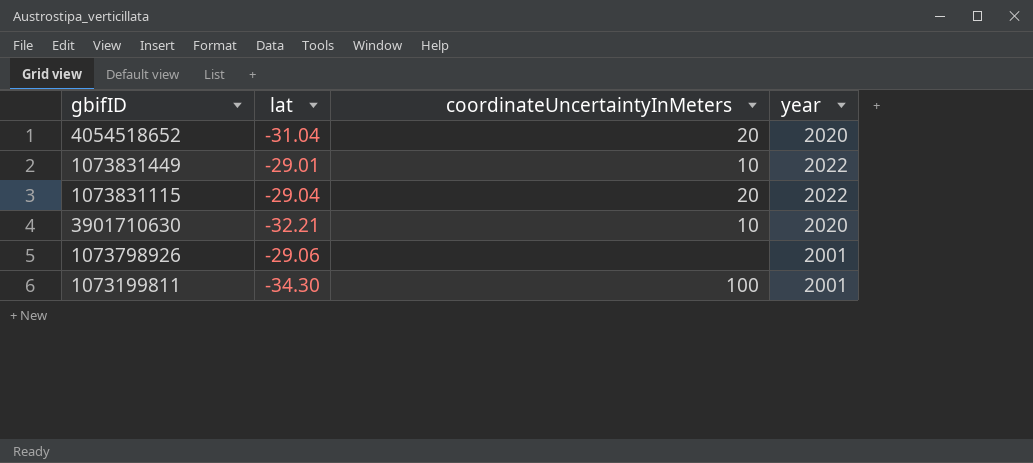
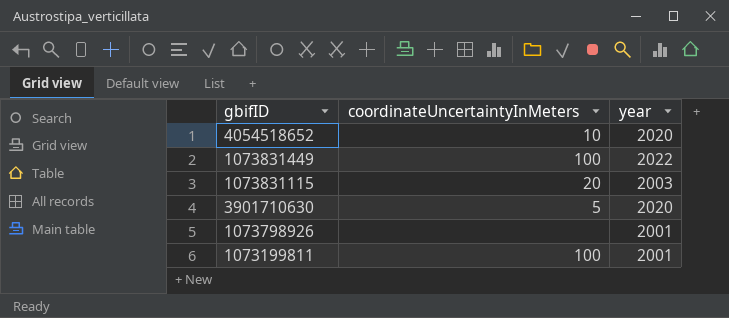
column lat | position: 2 -> none
4054518652 | coordinateUncertaintyInMeters: 20 -> 10
1073831449 | coordinateUncertaintyInMeters: 10 -> 100
1073831115 | year: 2022 -> 2003
3901710630 | coordinateUncertaintyInMeters: 10 -> 5

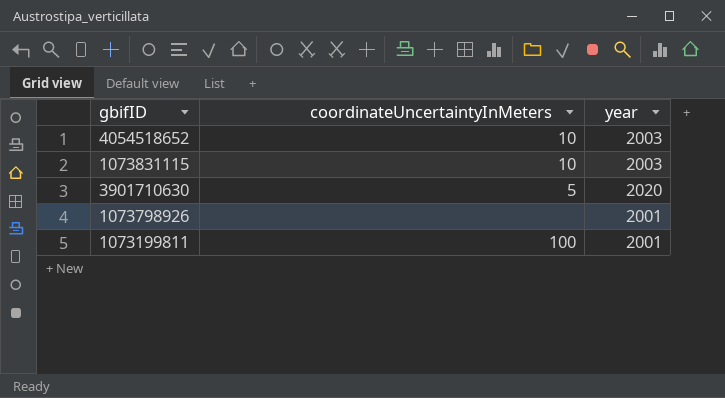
row 1073831449: 100 | 2022 -> none
4054518652 | year: 2020 -> 2003
1073831115 | coordinateUncertaintyInMeters: 20 -> 10

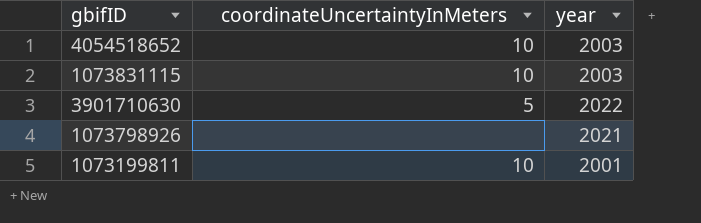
3901710630 | year: 2020 -> 2022
1073798926 | year: 2001 -> 2021
1073199811 | coordinateUncertaintyInMeters: 100 -> 10

